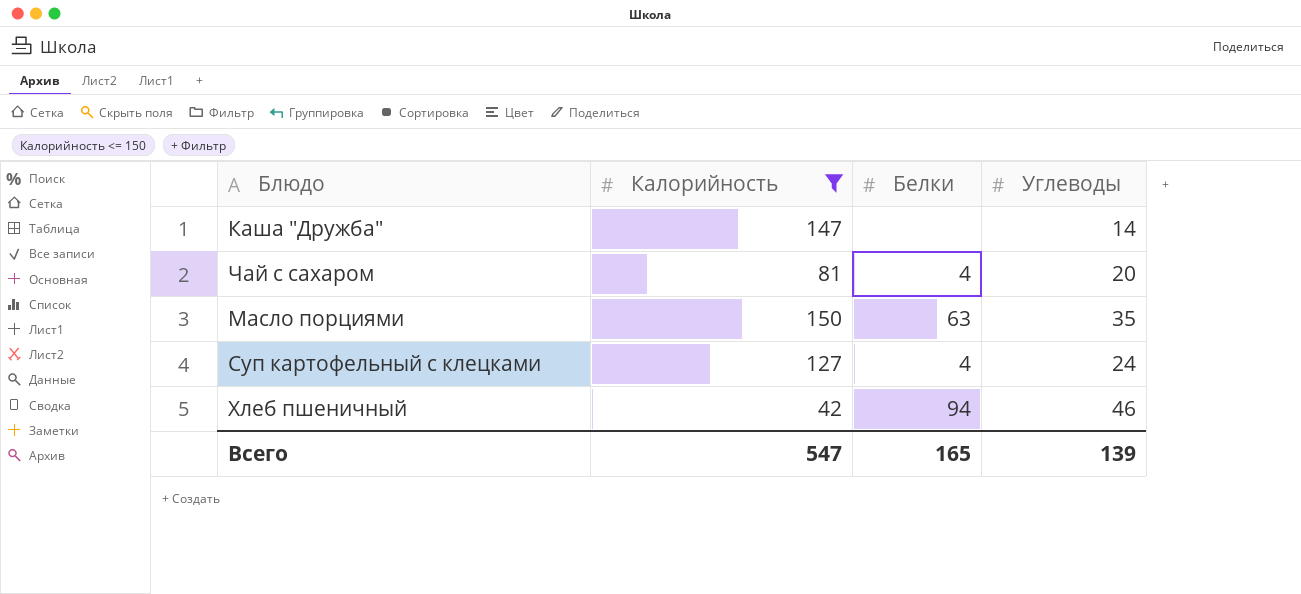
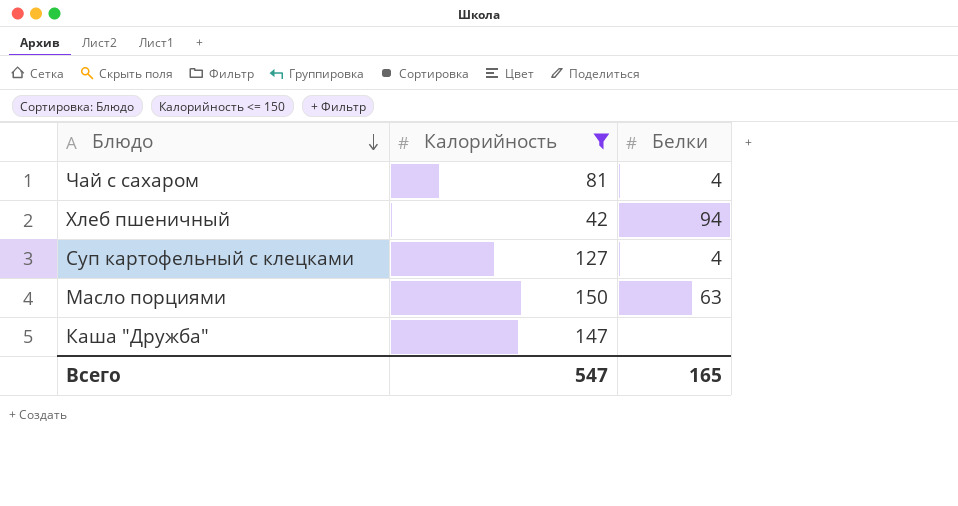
row order: none -> Блюдо descending
column Углеводы | position: 4 -> none

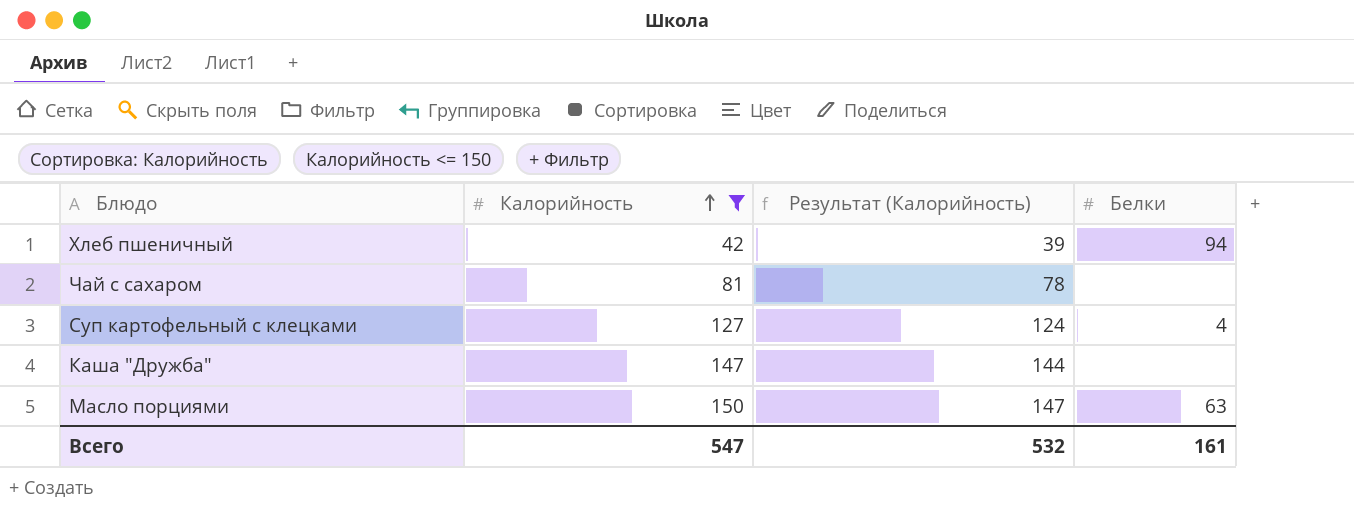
row order: Блюдо descending -> Калорийность ascending
column Результат (Калорийность) | formula: none -> [Калорийность] - 3
Чай с сахаром | Белки: 4 -> none
Всего | Белки: 165 -> 161

